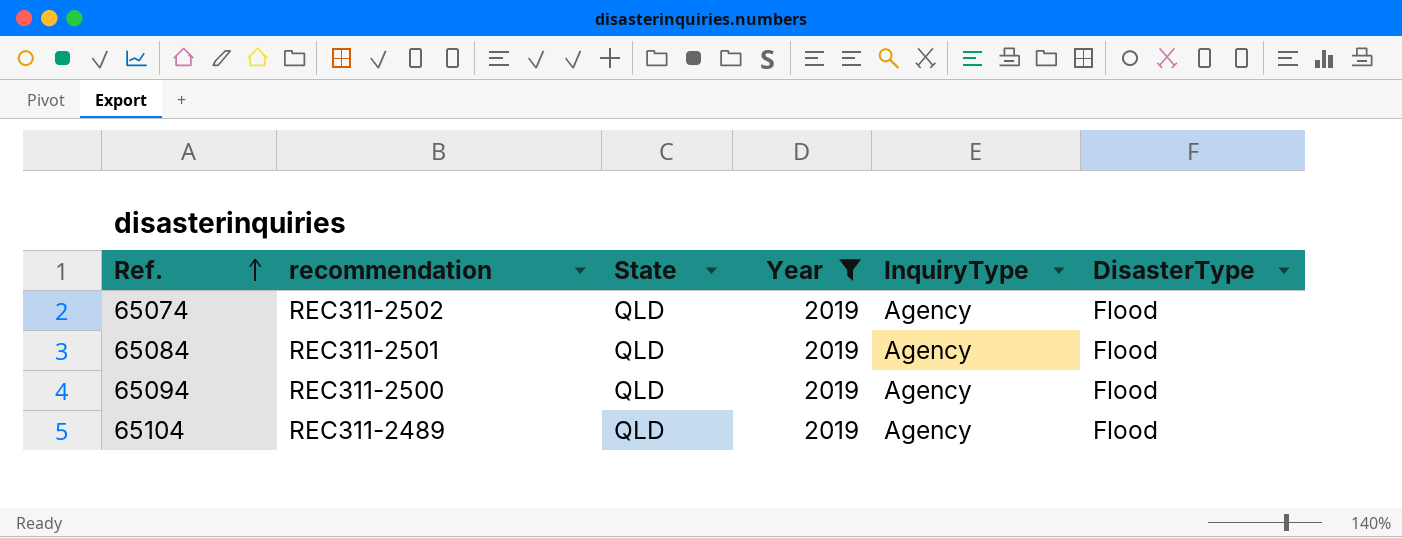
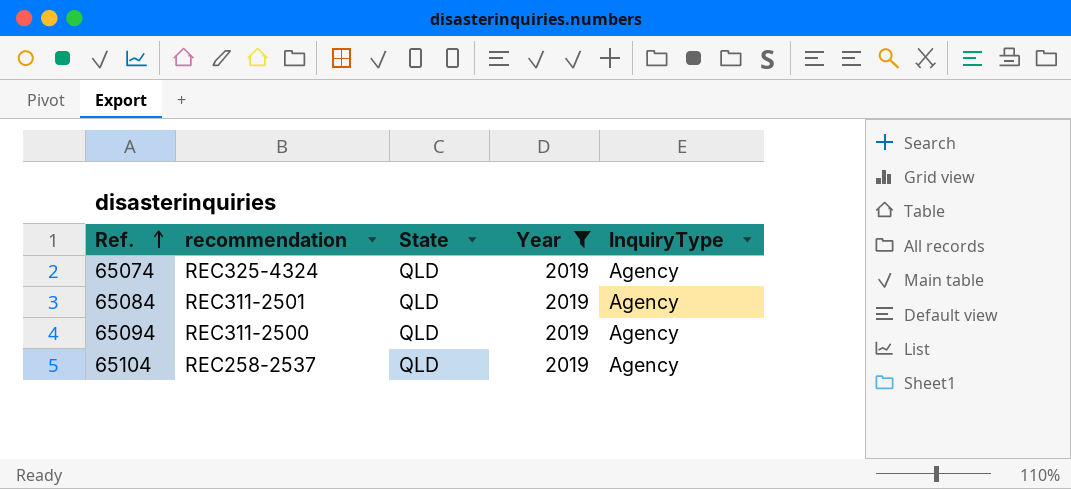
column DisasterType | position: 6 -> none
65074 | recommendation: REC311-2502 -> REC325-4324
65104 | recommendation: REC311-2489 -> REC258-2537

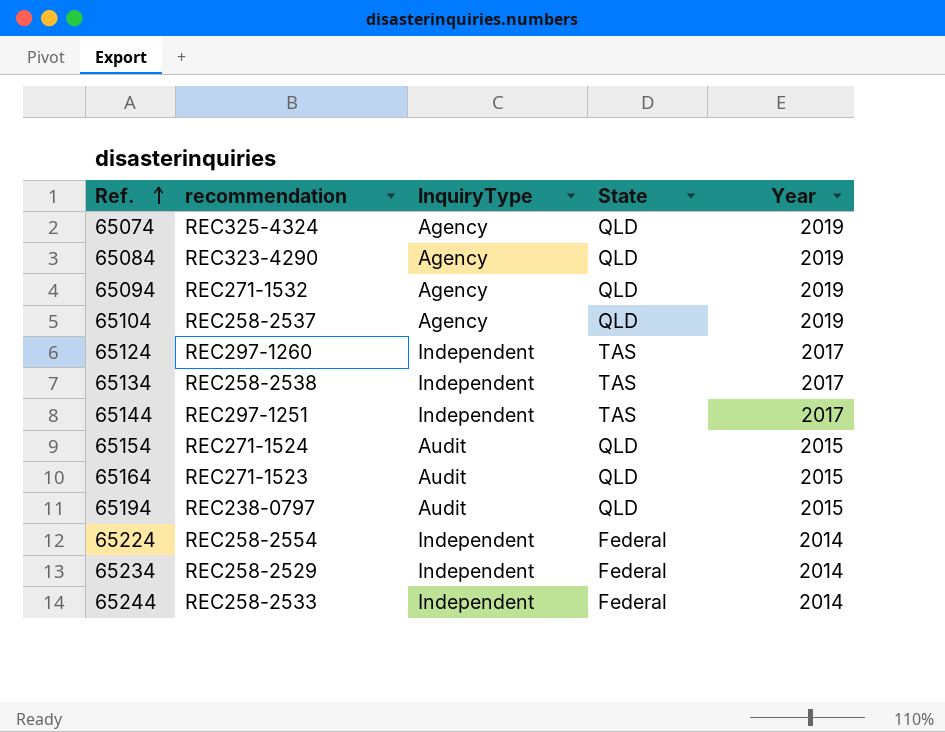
filter: Year = 2019 -> none
column InquiryType | position: 5 -> 3
65084 | recommendation: REC311-2501 -> REC323-4290
65094 | recommendation: REC311-2500 -> REC271-1532

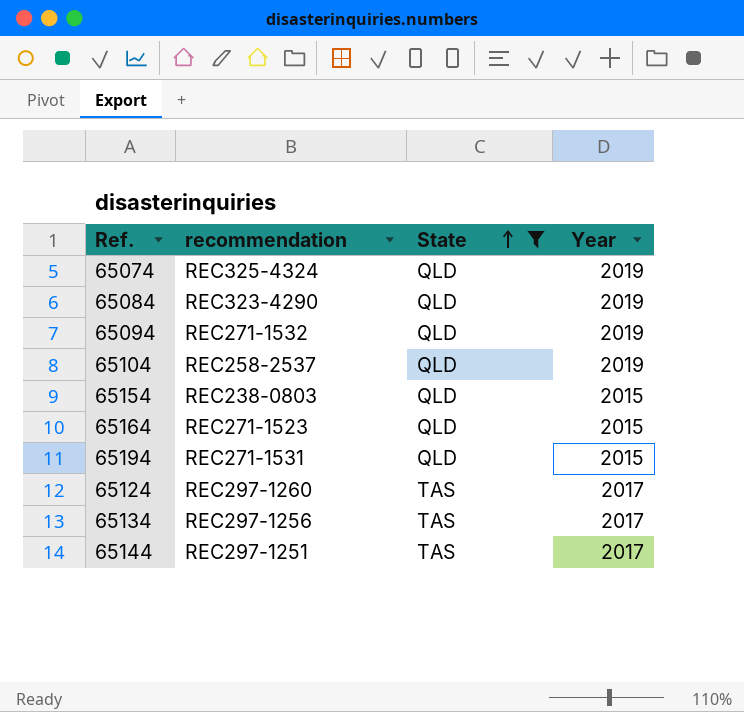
filter: none -> State != Federal
row order: Ref. ascending -> State ascending
column InquiryType | position: 3 -> none
65154 | recommendation: REC271-1524 -> REC238-0803
65194 | recommendation: REC238-0797 -> REC271-1531
65134 | recommendation: REC258-2538 -> REC297-1256

